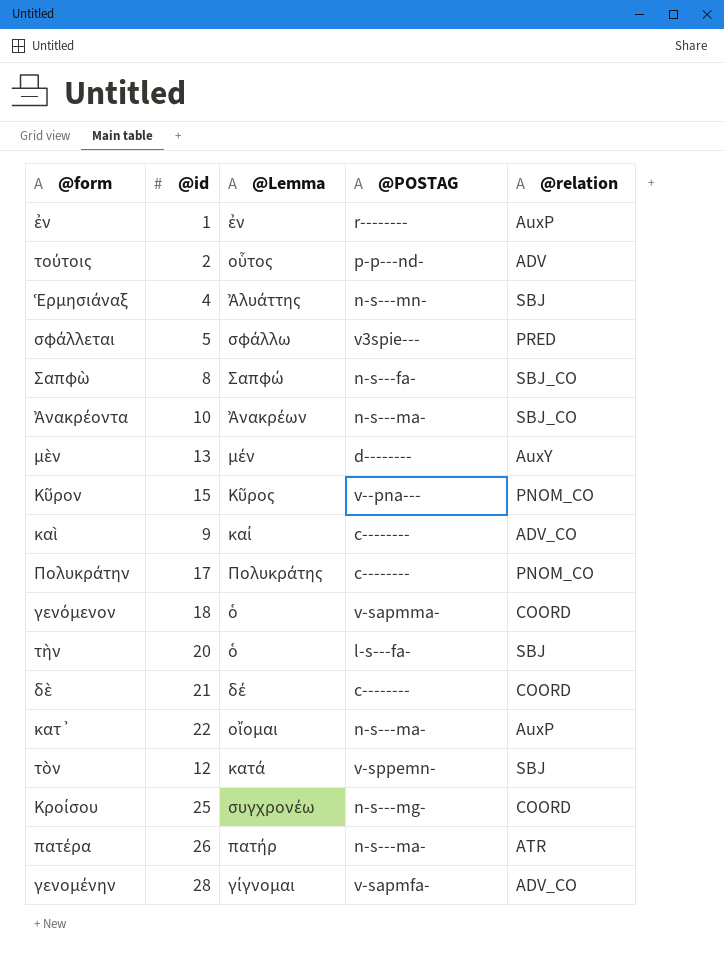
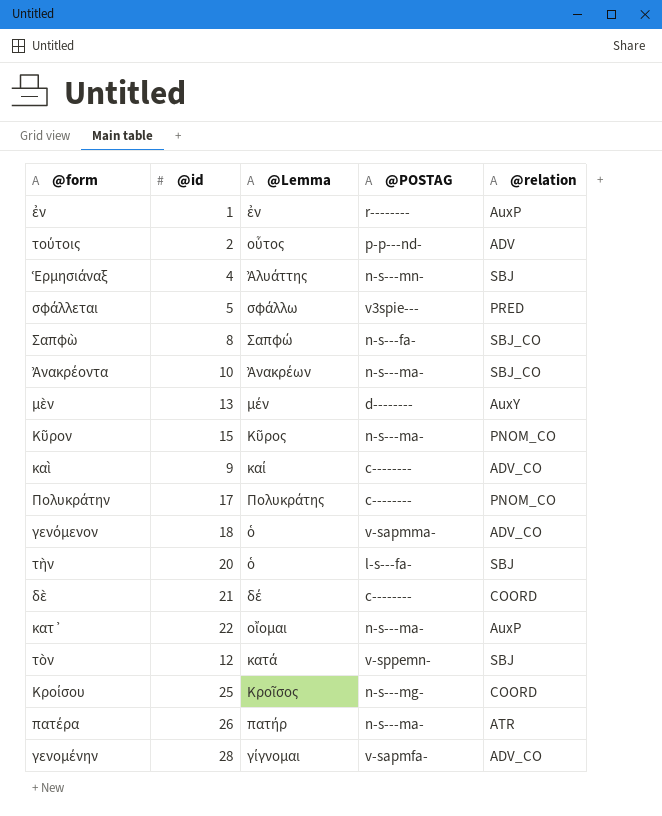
Κῦρον | @POSTAG: v--pna--- -> n-s---ma-
γενόμενον | @relation: COORD -> ADV_CO
Κροίσου | @Lemma: συγχρονέω -> Κροῖσος

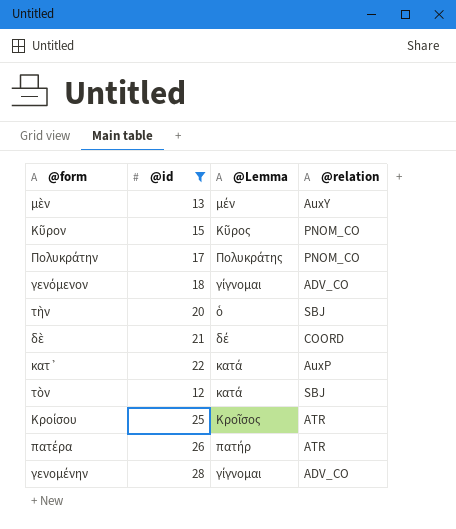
filter: none -> @id >= 12
column @POSTAG | position: 4 -> none
γενόμενον | @Lemma: ὁ -> γίγνομαι
κατ᾽ | @Lemma: οἴομαι -> κατά
Κροίσου | @relation: COORD -> ATR

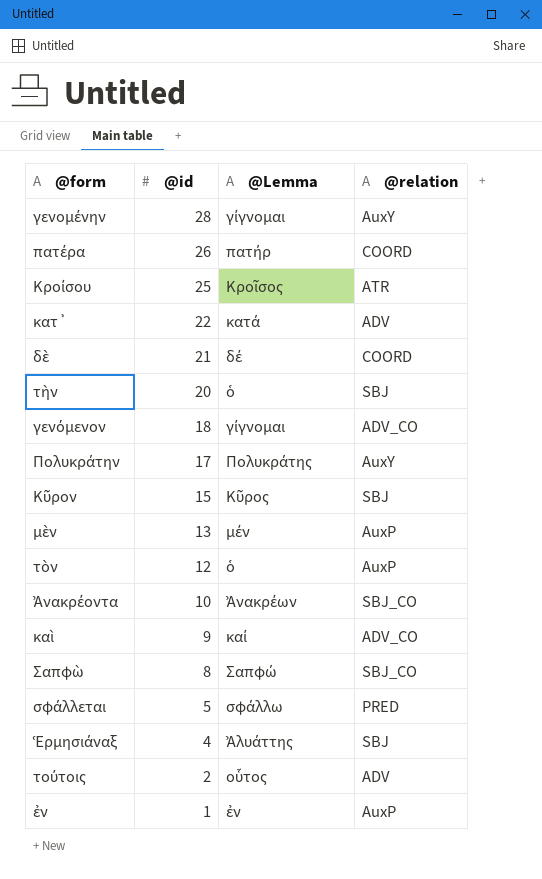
filter: @id >= 12 -> none
row order: none -> @id descending
γενομένην | @relation: ADV_CO -> AuxY
πατέρα | @relation: ATR -> COORD
κατ᾽ | @relation: AuxP -> ADV
Πολυκράτην | @relation: PNOM_CO -> AuxY
Κῦρον | @relation: PNOM_CO -> SBJ
μὲν | @relation: AuxY -> AuxP
τὸν | @Lemma: κατά -> ὁ
τὸν | @relation: SBJ -> AuxP

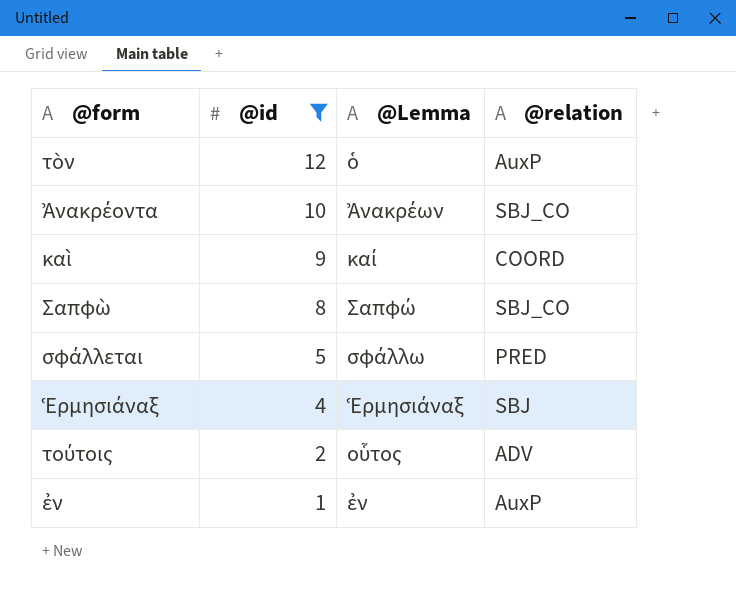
filter: none -> @id <= 12
καὶ | @relation: ADV_CO -> COORD
Ἑρμησιάναξ | @Lemma: Ἀλυάττης -> Ἑρμησιάναξ

